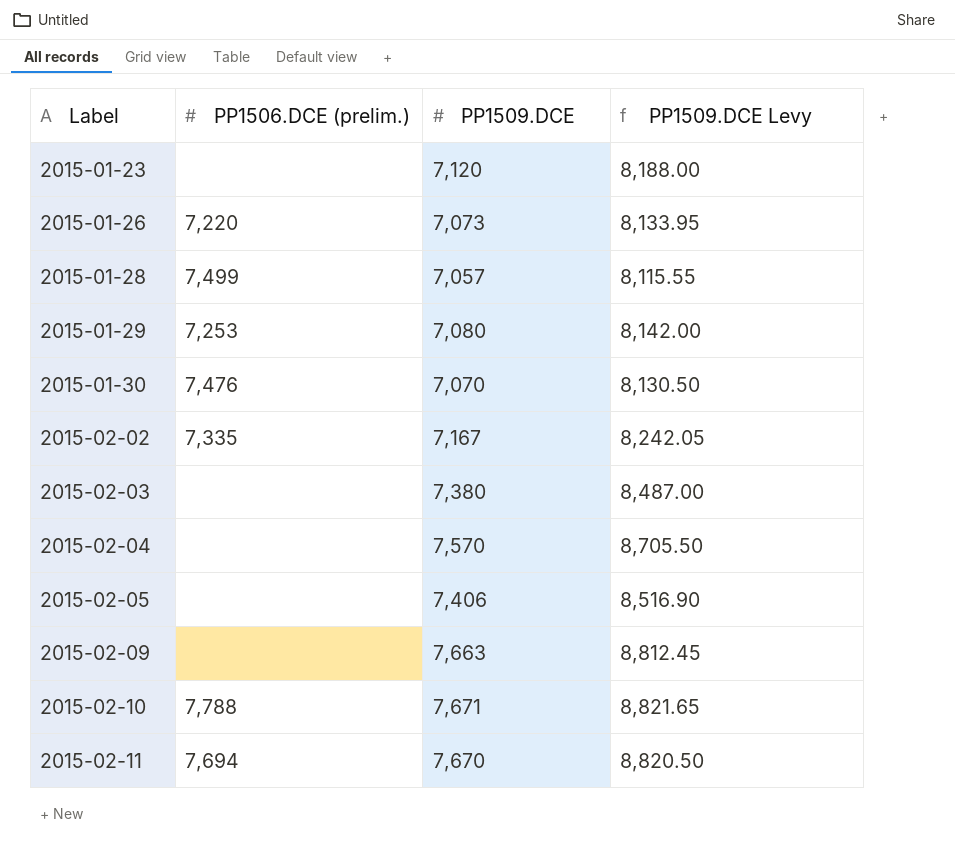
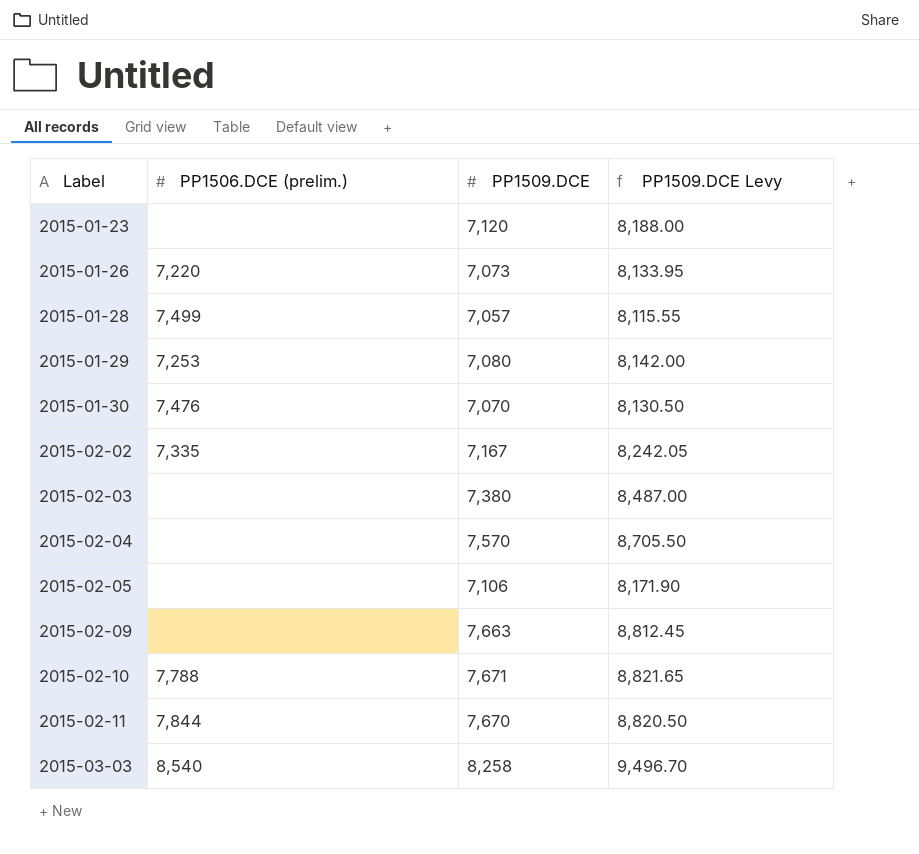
2015-02-05 | PP1509.DCE: 7,406 -> 7,106
2015-02-05 | PP1509.DCE Levy: 8,516.90 -> 8,171.90
2015-02-11 | PP1506.DCE (prelim.): 7,694 -> 7,844
row 2015-03-03: none -> 8,540 | 8,258 | 9,496.70

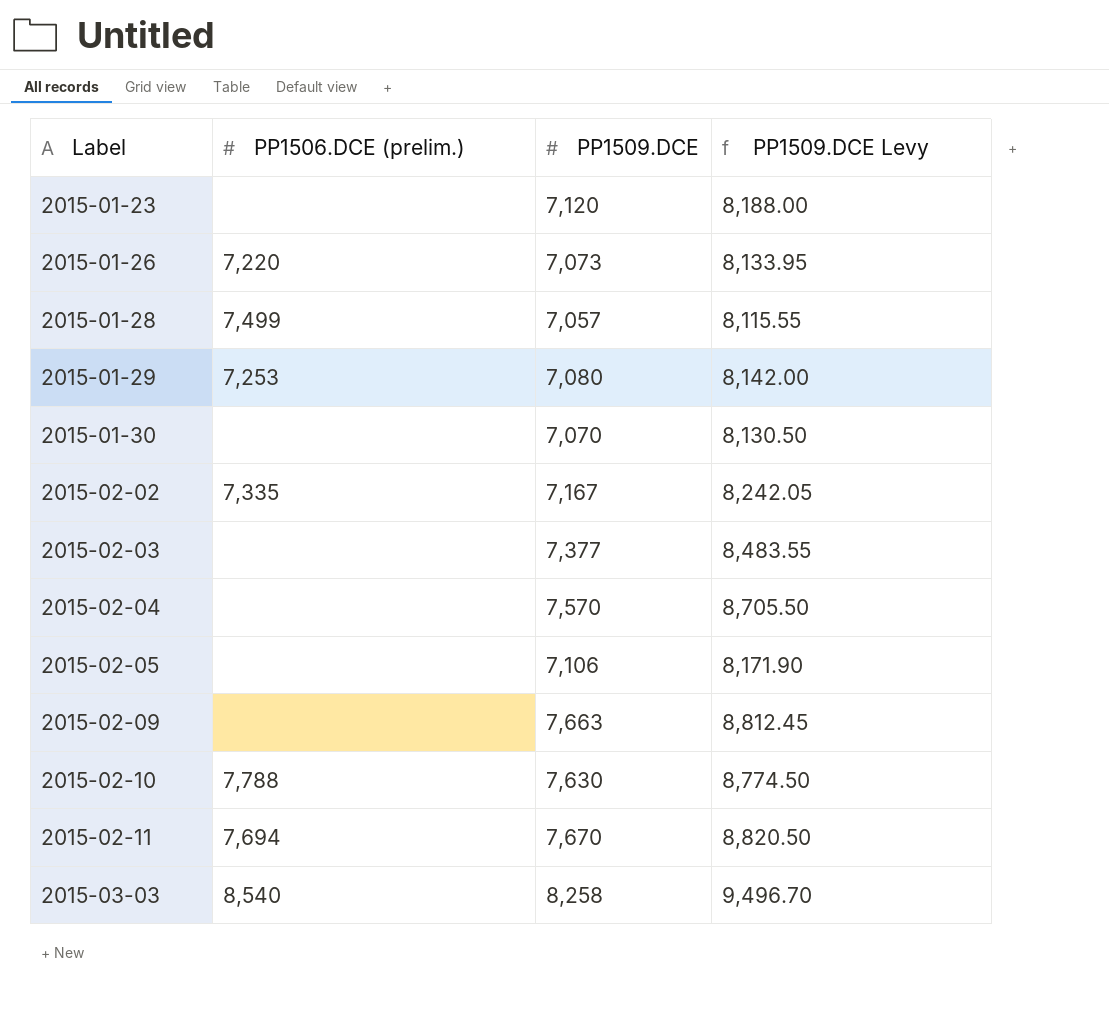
2015-01-30 | PP1506.DCE (prelim.): 7,476 -> none
2015-02-03 | PP1509.DCE: 7,380 -> 7,377
2015-02-03 | PP1509.DCE Levy: 8,487.00 -> 8,483.55
2015-02-10 | PP1509.DCE: 7,671 -> 7,630
2015-02-10 | PP1509.DCE Levy: 8,821.65 -> 8,774.50
2015-02-11 | PP1506.DCE (prelim.): 7,844 -> 7,694

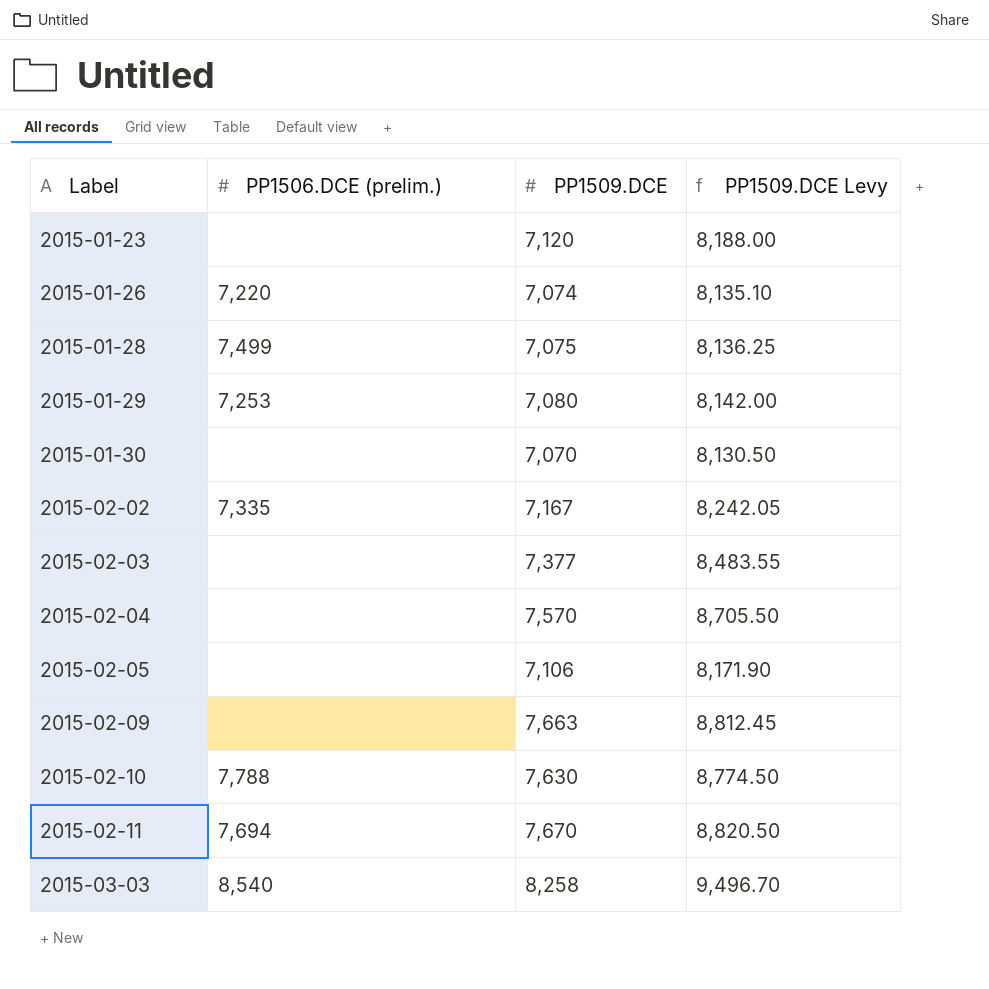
2015-01-26 | PP1509.DCE: 7,073 -> 7,074
2015-01-26 | PP1509.DCE Levy: 8,133.95 -> 8,135.10
2015-01-28 | PP1509.DCE: 7,057 -> 7,075
2015-01-28 | PP1509.DCE Levy: 8,115.55 -> 8,136.25

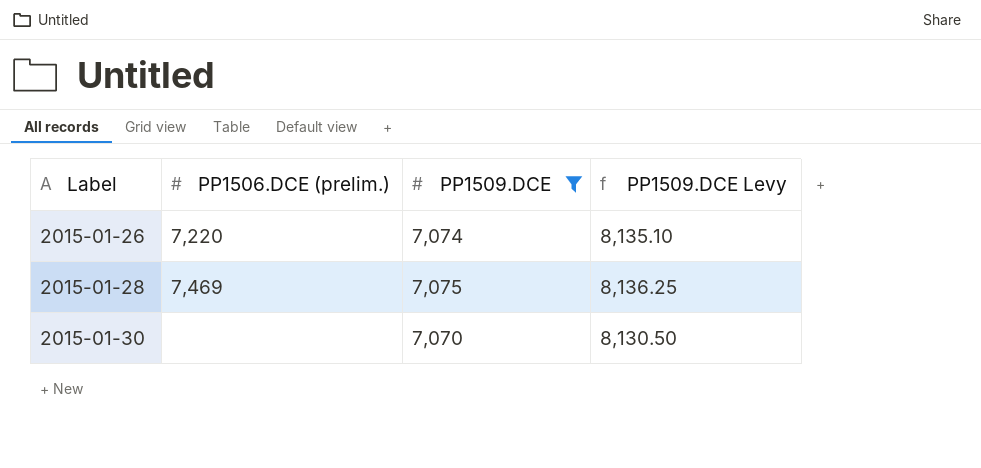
filter: none -> PP1509.DCE <= 7,075
2015-01-28 | PP1506.DCE (prelim.): 7,499 -> 7,469

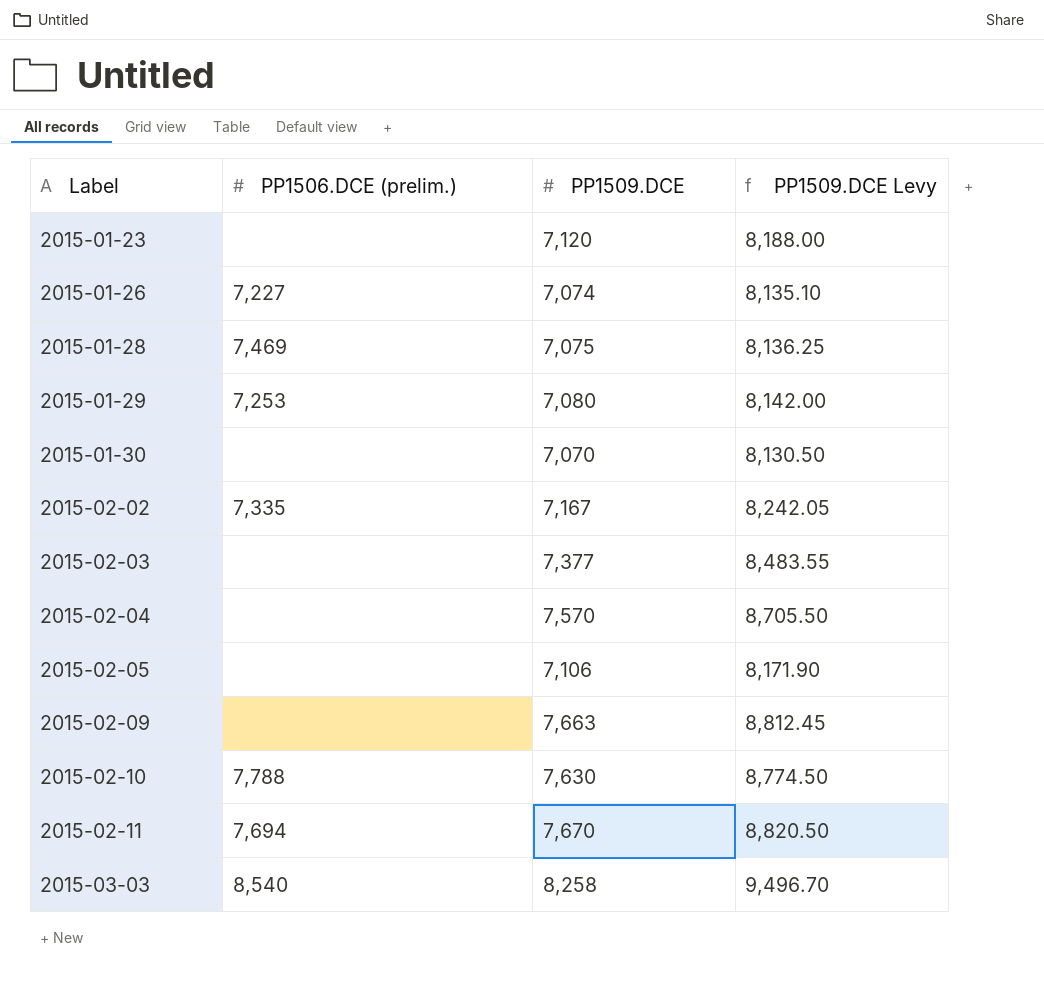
filter: PP1509.DCE <= 7,075 -> none
2015-01-26 | PP1506.DCE (prelim.): 7,220 -> 7,227

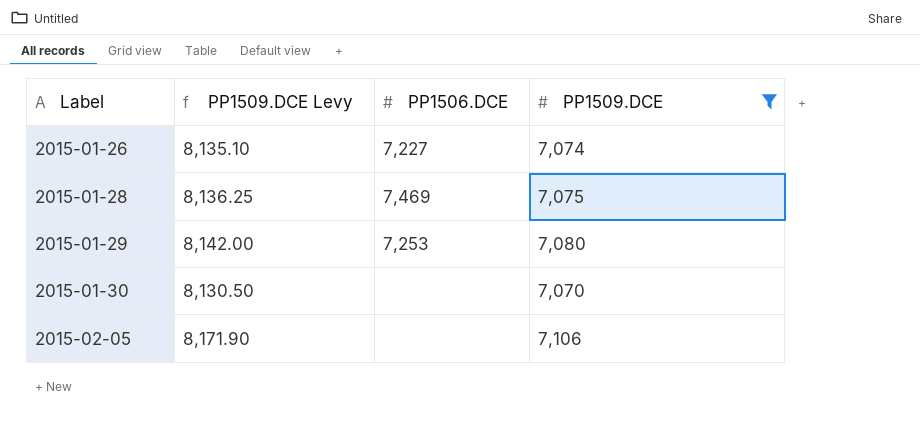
filter: none -> PP1509.DCE <= 7,106
column PP1509.DCE Levy | position: 4 -> 2
column name: PP1506.DCE (prelim.) -> PP1506.DCE

